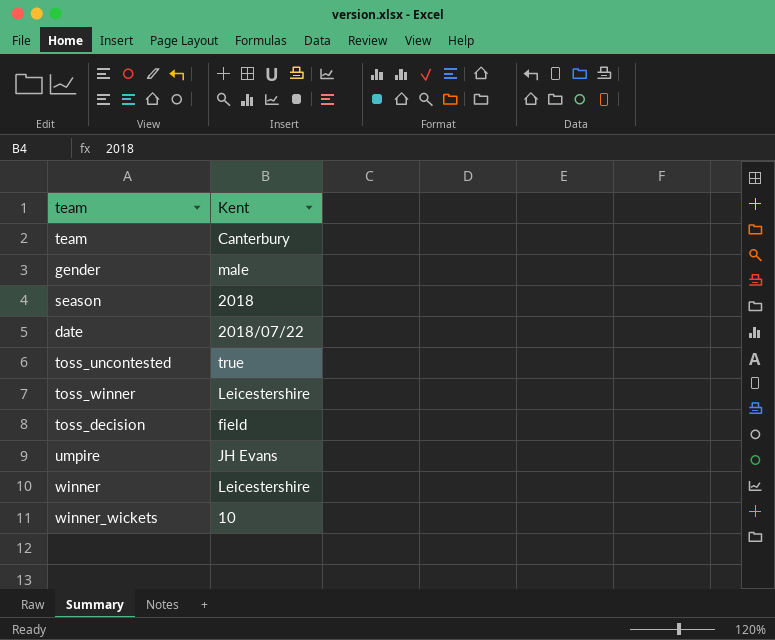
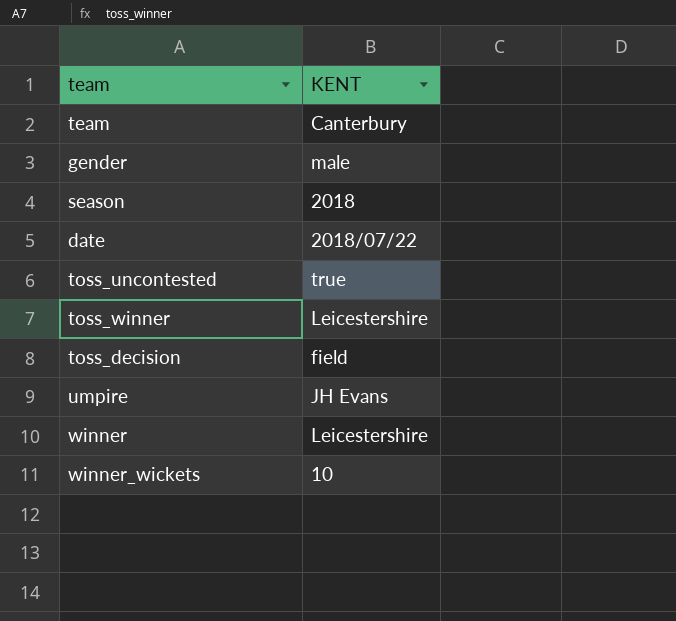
column name: Kent -> KENT

